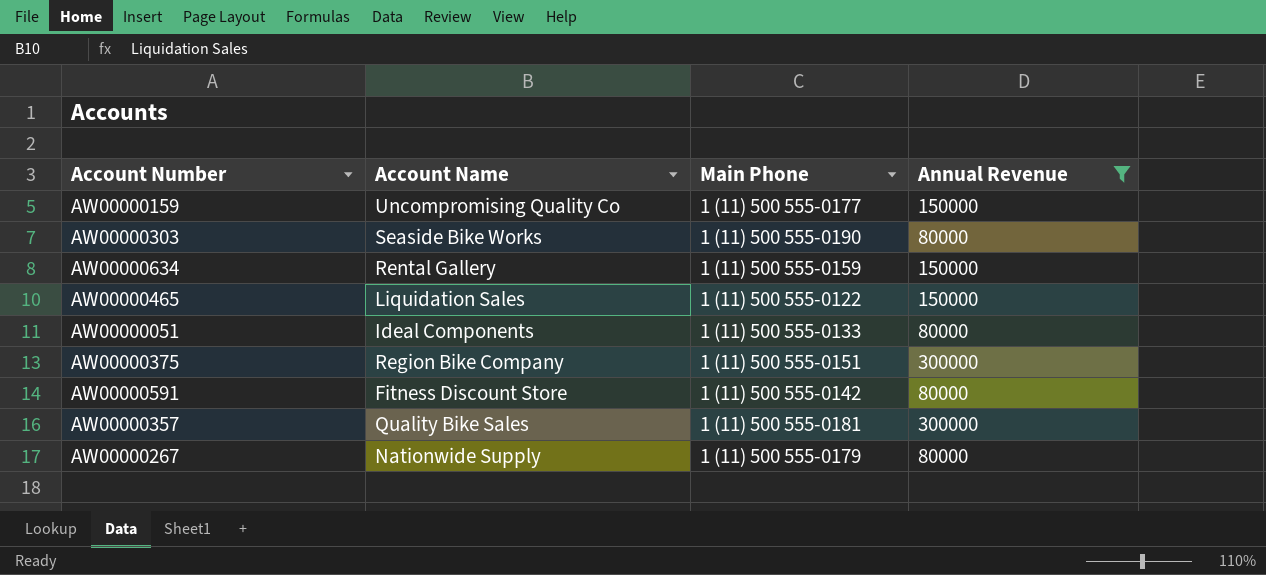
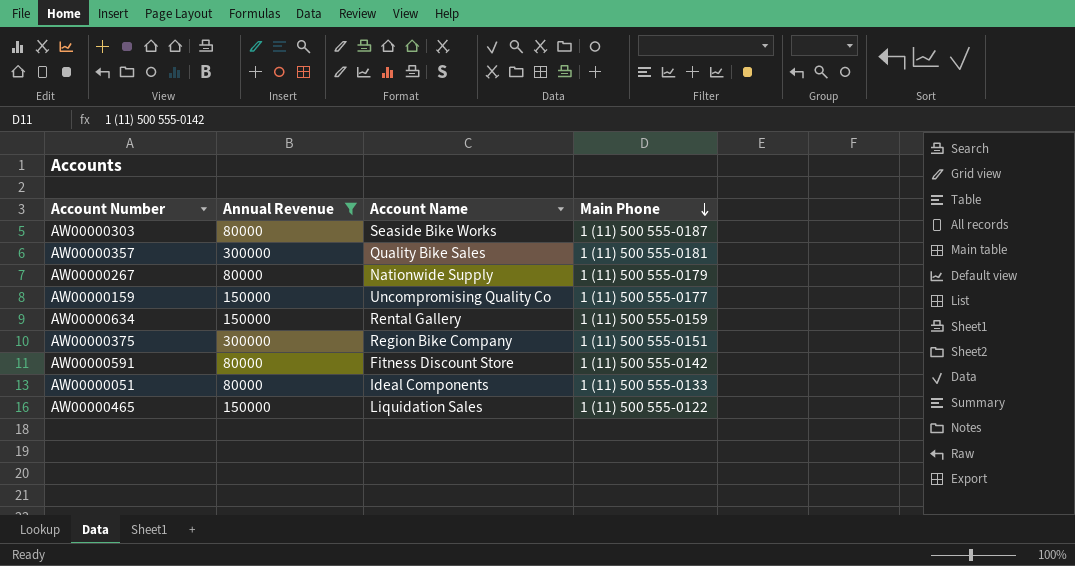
row order: none -> Main Phone descending
column Annual Revenue | position: 4 -> 2
AW00000303 | Main Phone: 1 (11) 500 555-0190 -> 1 (11) 500 555-0187

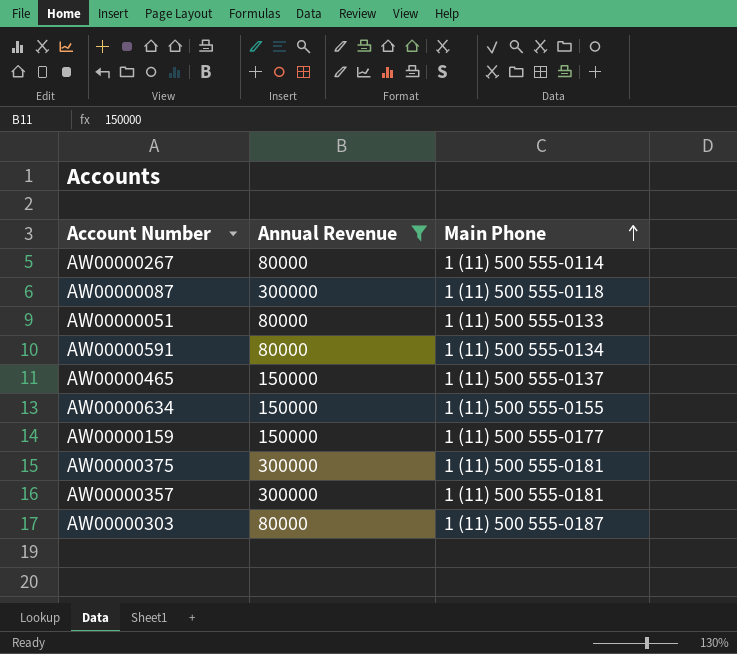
row order: Main Phone descending -> Main Phone ascending
column Account Name | position: 3 -> none
AW00000267 | Main Phone: 1 (11) 500 555-0179 -> 1 (11) 500 555-0114
row AW00000087: none -> 300000 | 1 (11) 500 555-0118
AW00000591 | Main Phone: 1 (11) 500 555-0142 -> 1 (11) 500 555-0134
AW00000465 | Main Phone: 1 (11) 500 555-0122 -> 1 (11) 500 555-0137
AW00000634 | Main Phone: 1 (11) 500 555-0159 -> 1 (11) 500 555-0155
AW00000375 | Main Phone: 1 (11) 500 555-0151 -> 1 (11) 500 555-0181

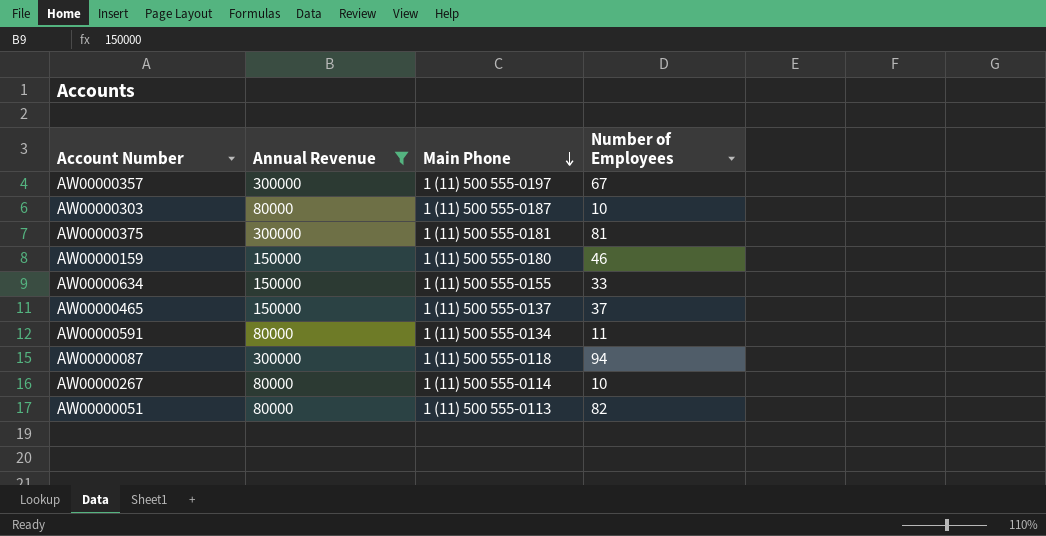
row order: Main Phone ascending -> Main Phone descending
column Number of Employees | position: none -> 4
AW00000357 | Main Phone: 1 (11) 500 555-0181 -> 1 (11) 500 555-0197
AW00000159 | Main Phone: 1 (11) 500 555-0177 -> 1 (11) 500 555-0180
AW00000051 | Main Phone: 1 (11) 500 555-0133 -> 1 (11) 500 555-0113

